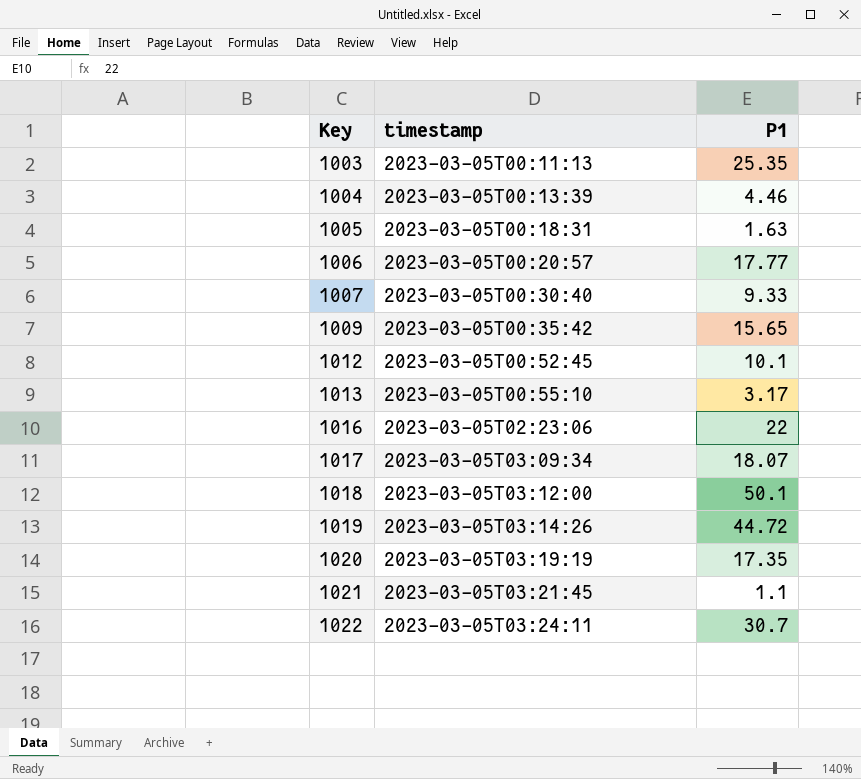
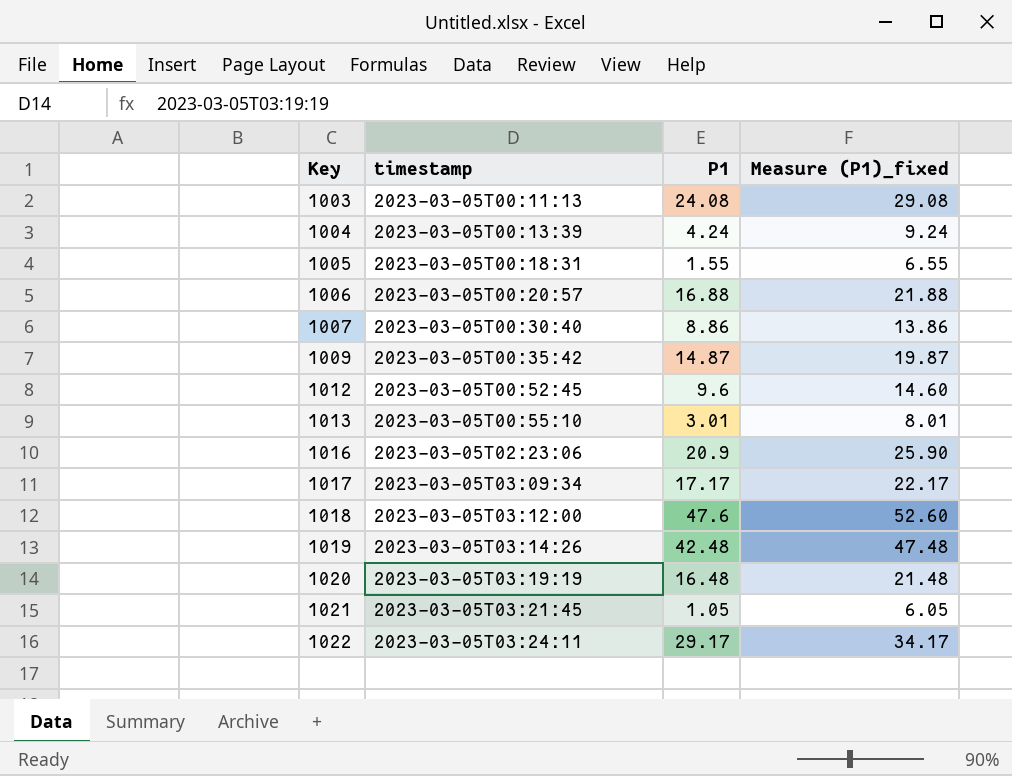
column Measure (P1)_fixed | formula: none -> [P1] + 5
1003 | P1: 25.35 -> 24.08
1004 | P1: 4.46 -> 4.24
1005 | P1: 1.63 -> 1.55
1006 | P1: 17.77 -> 16.88
1007 | P1: 9.33 -> 8.86
1009 | P1: 15.65 -> 14.87
1012 | P1: 10.1 -> 9.6
1013 | P1: 3.17 -> 3.01
1016 | P1: 22 -> 20.9
1017 | P1: 18.07 -> 17.17
1018 | P1: 50.1 -> 47.6
1019 | P1: 44.72 -> 42.48
1020 | P1: 17.35 -> 16.48
1021 | P1: 1.1 -> 1.05
1022 | P1: 30.7 -> 29.17

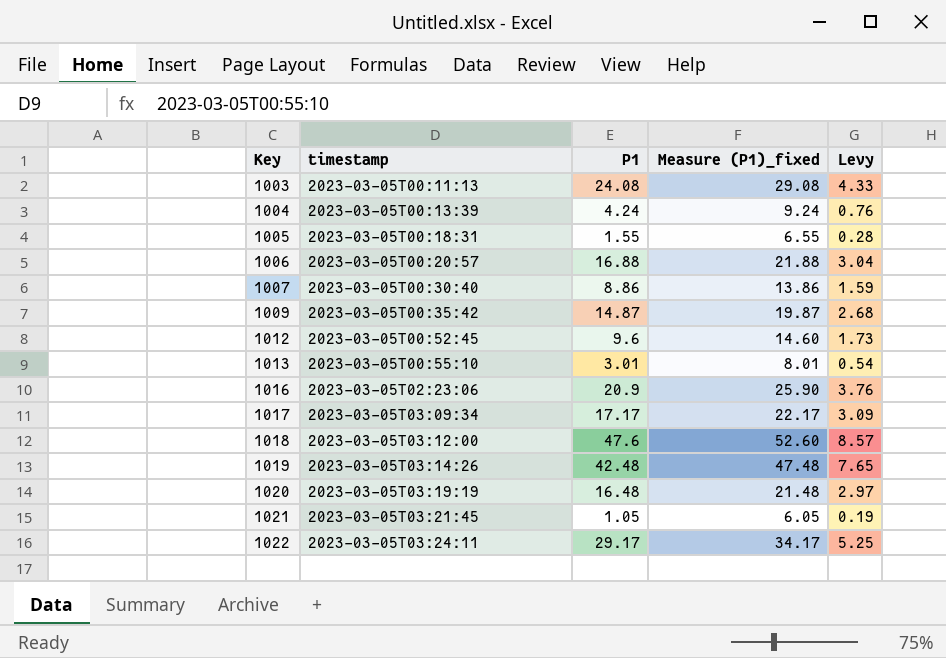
column Levy | formula: none -> [P1] * 0.18

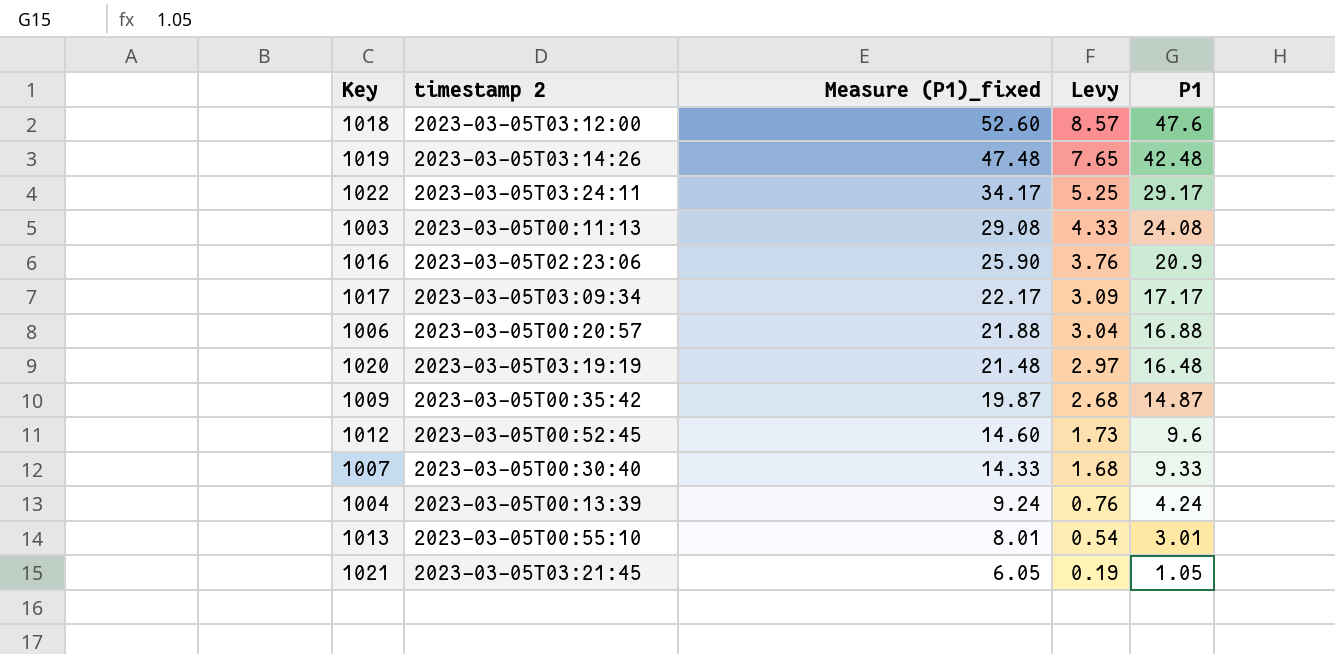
row order: Key ascending -> Measure (P1)_fixed descending
column name: timestamp -> timestamp 2
column P1 | position: 3 -> 5
row 1005: 2023-03-05T00:18:31 | 1.55 | 6.55 | 0.28 -> none
1007 | Measure (P1)_fixed: 13.86 -> 14.33
1007 | Levy: 1.59 -> 1.68
1007 | P1: 8.86 -> 9.33

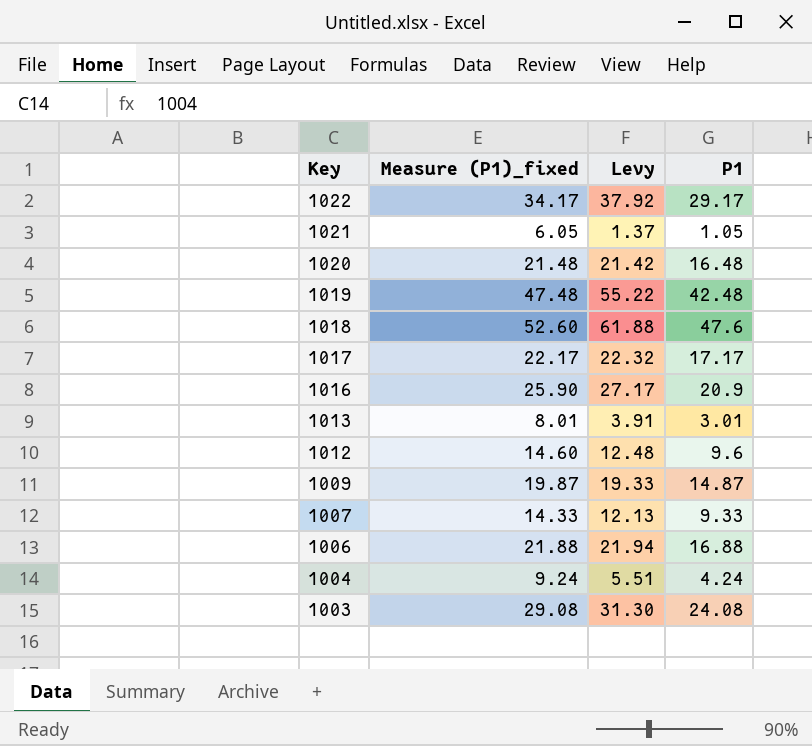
row order: Measure (P1)_fixed descending -> Key descending
column timestamp 2 | position: 2 -> none
column Levy | formula: [P1] * 0.18 -> [P1] * 1.3

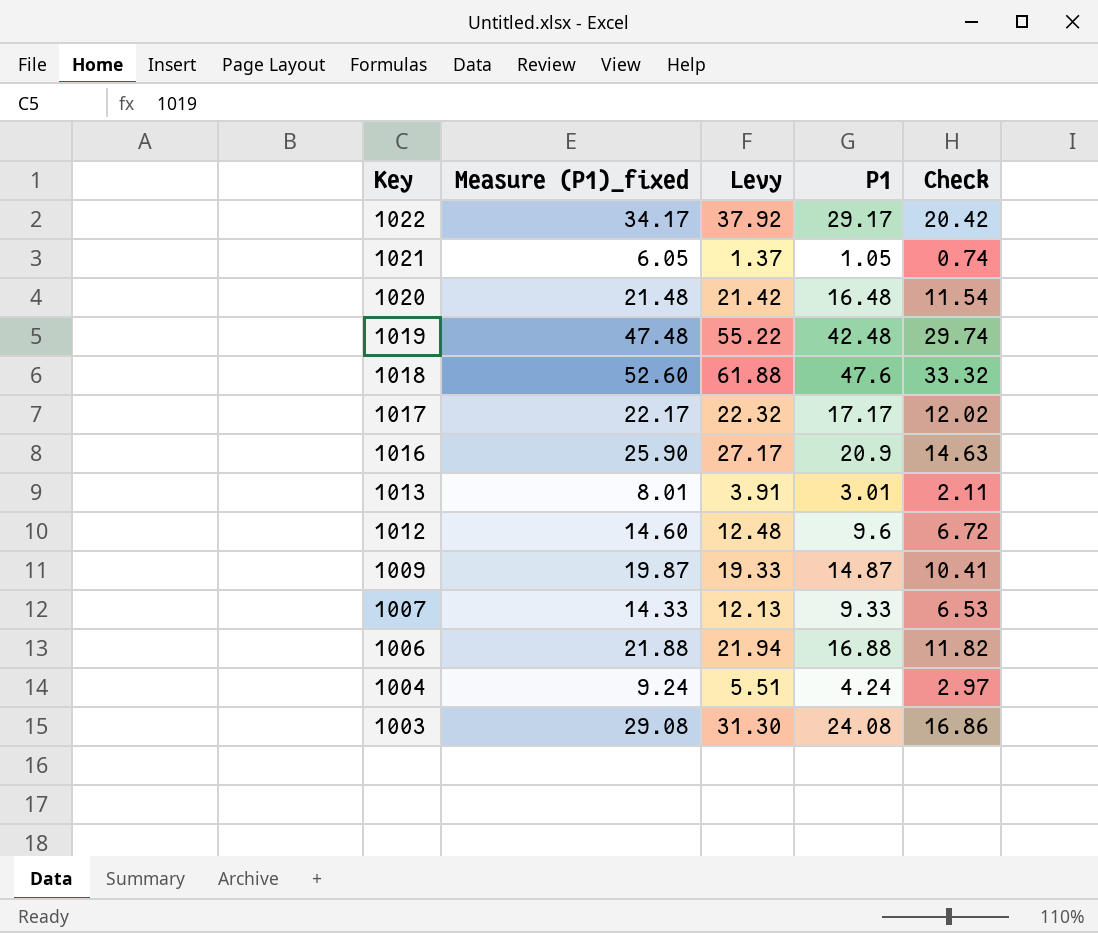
column Check | formula: none -> [P1] * 0.7

